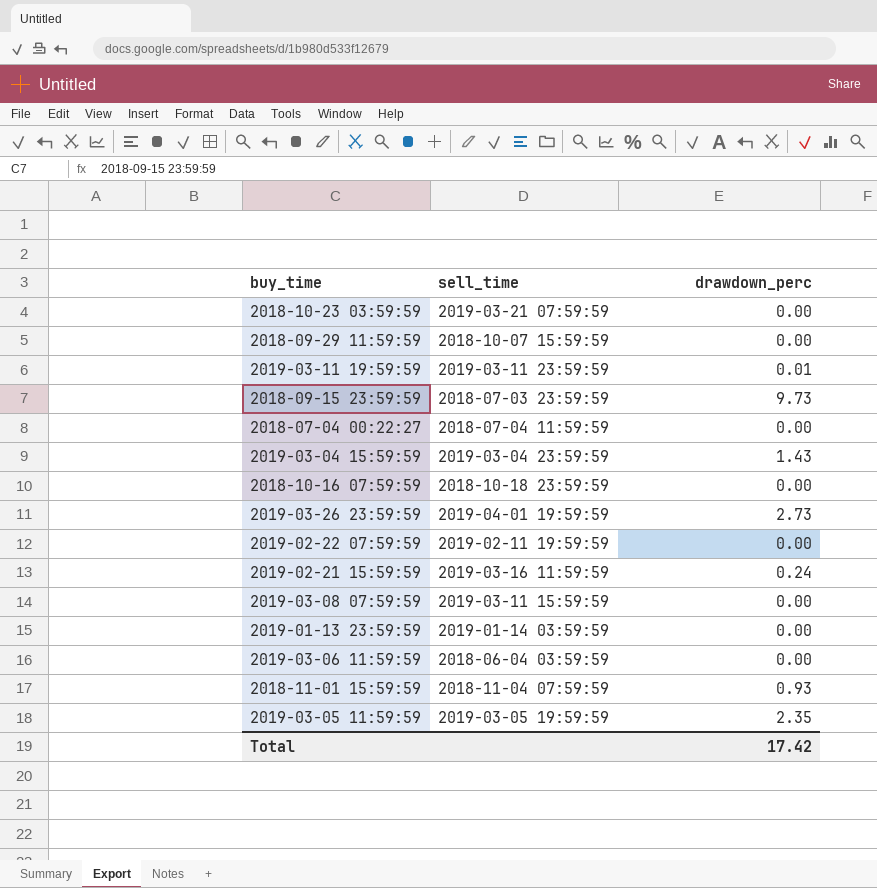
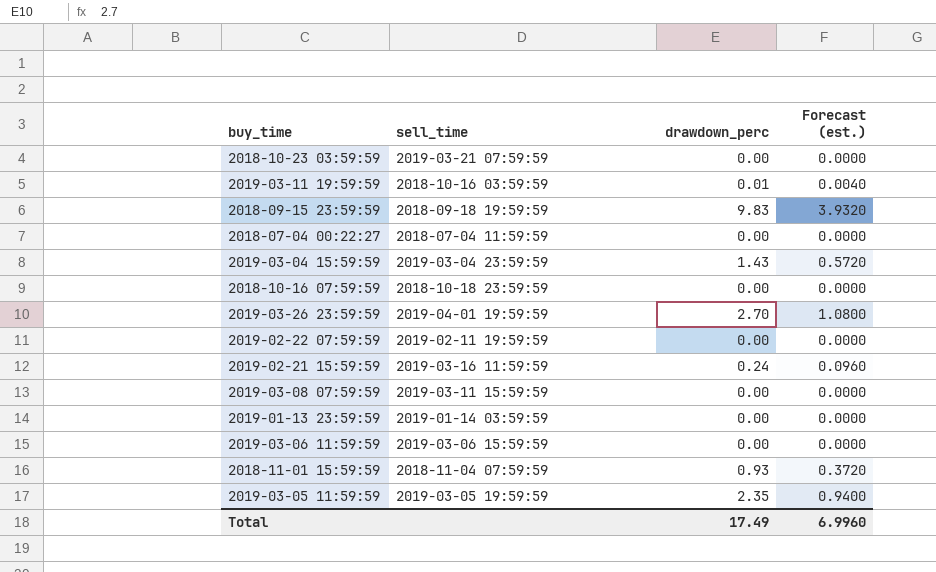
column Forecast (est.) | formula: none -> [drawdown_perc] * 0.4
row 2018-09-29 11:59:59: 2018-10-07 15:59:59 | 0.00 -> none
2019-03-11 19:59:59 | sell_time: 2019-03-11 23:59:59 -> 2018-10-16 03:59:59
2018-09-15 23:59:59 | sell_time: 2018-07-03 23:59:59 -> 2018-09-18 19:59:59
2018-09-15 23:59:59 | drawdown_perc: 9.73 -> 9.83
2019-03-26 23:59:59 | drawdown_perc: 2.73 -> 2.70
2019-03-06 11:59:59 | sell_time: 2018-06-04 03:59:59 -> 2019-03-06 15:59:59
Total | drawdown_perc: 17.42 -> 17.49

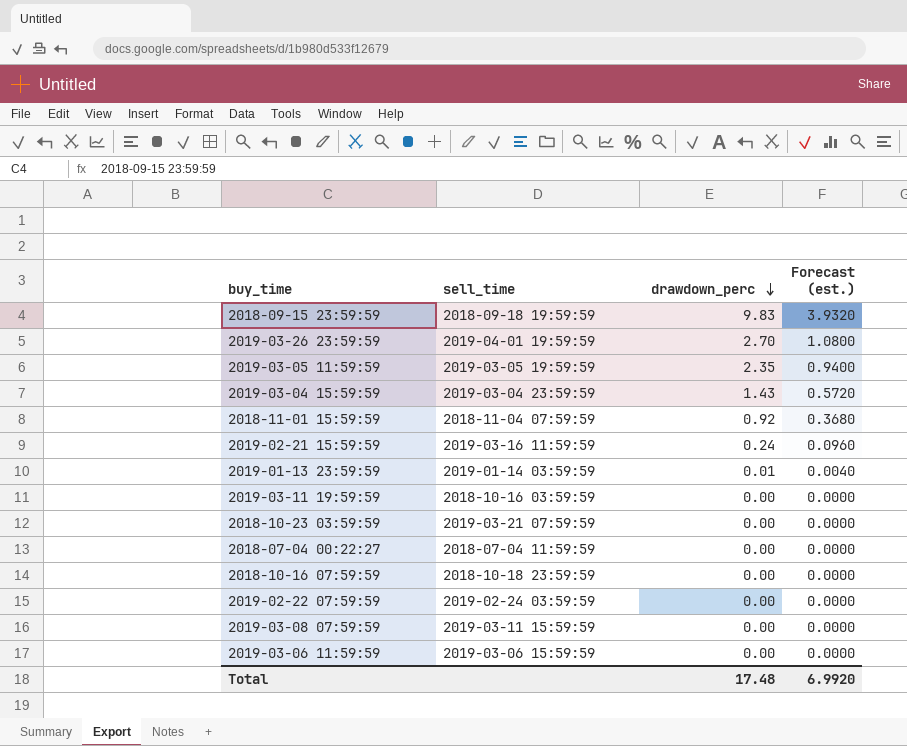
row order: none -> drawdown_perc descending
2018-11-01 15:59:59 | drawdown_perc: 0.93 -> 0.92
2018-11-01 15:59:59 | Forecast (est.): 0.3720 -> 0.3680
2019-01-13 23:59:59 | drawdown_perc: 0.00 -> 0.01
2019-01-13 23:59:59 | Forecast (est.): 0.0000 -> 0.0040
2019-03-11 19:59:59 | drawdown_perc: 0.01 -> 0.00
2019-03-11 19:59:59 | Forecast (est.): 0.0040 -> 0.0000
2019-02-22 07:59:59 | sell_time: 2019-02-11 19:59:59 -> 2019-02-24 03:59:59
Total | drawdown_perc: 17.49 -> 17.48
Total | Forecast (est.): 6.9960 -> 6.9920

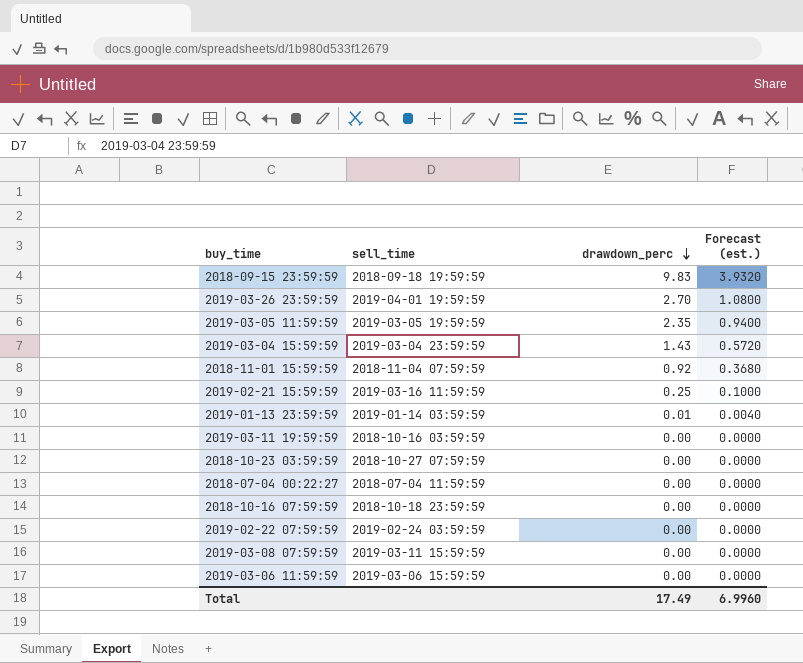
2019-02-21 15:59:59 | drawdown_perc: 0.24 -> 0.25
2019-02-21 15:59:59 | Forecast (est.): 0.0960 -> 0.1000
2018-10-23 03:59:59 | sell_time: 2019-03-21 07:59:59 -> 2018-10-27 07:59:59
Total | drawdown_perc: 17.48 -> 17.49
Total | Forecast (est.): 6.9920 -> 6.9960

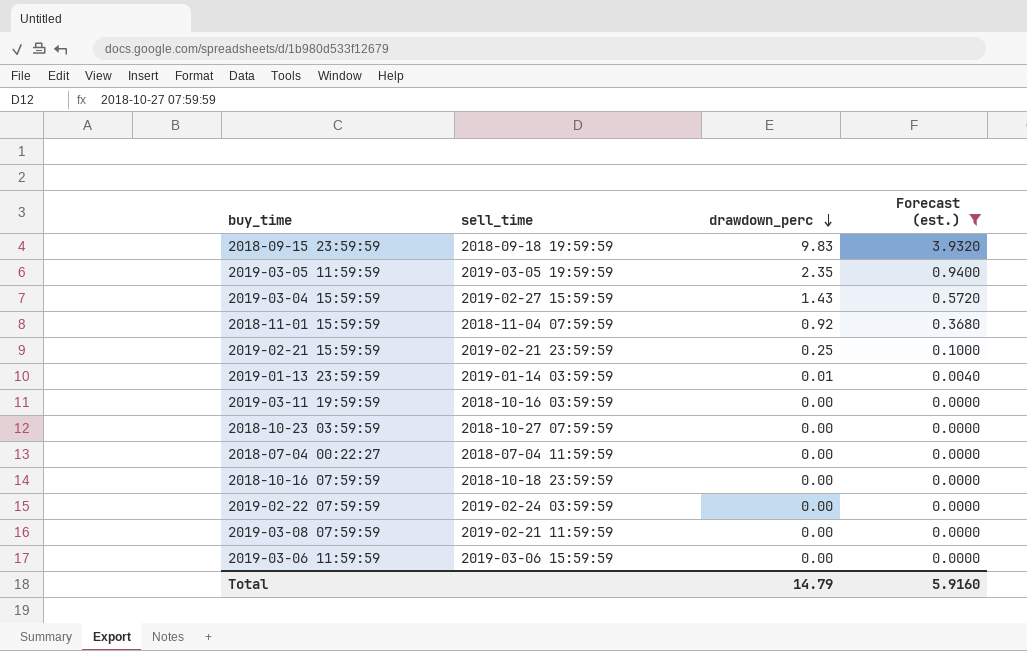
filter: none -> Forecast (est.) != 1.0800
2019-03-04 15:59:59 | sell_time: 2019-03-04 23:59:59 -> 2019-02-27 15:59:59
2019-02-21 15:59:59 | sell_time: 2019-03-16 11:59:59 -> 2019-02-21 23:59:59
2019-03-08 07:59:59 | sell_time: 2019-03-11 15:59:59 -> 2019-02-21 11:59:59
Total | drawdown_perc: 17.49 -> 14.79
Total | Forecast (est.): 6.9960 -> 5.9160

